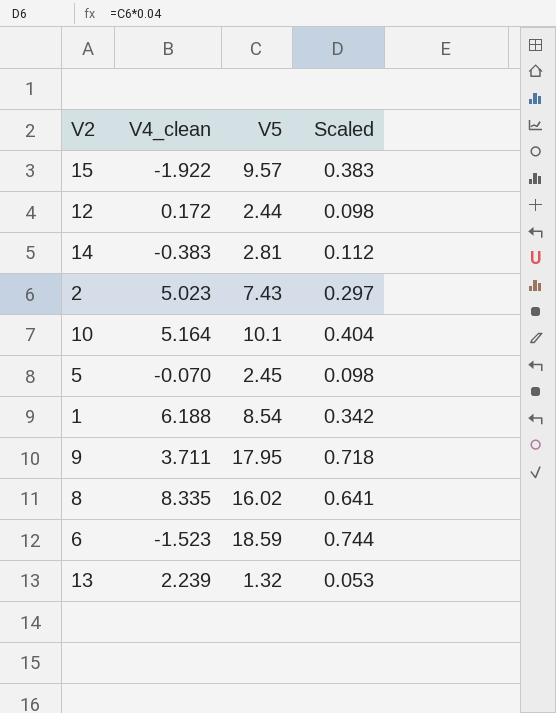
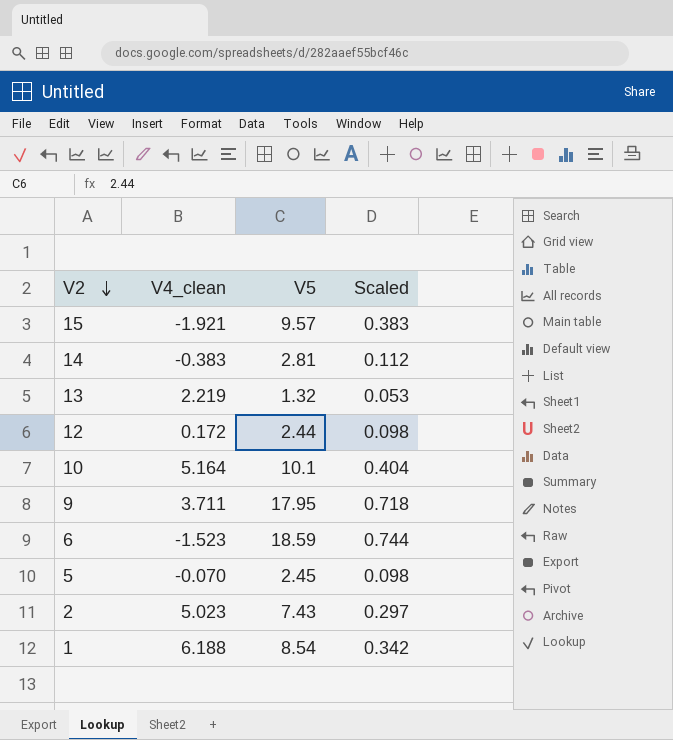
row order: none -> V2 descending
row 8: 8.335 | 16.02 | 0.641 -> none
15 | V4_clean: -1.922 -> -1.921
13 | V4_clean: 2.239 -> 2.219

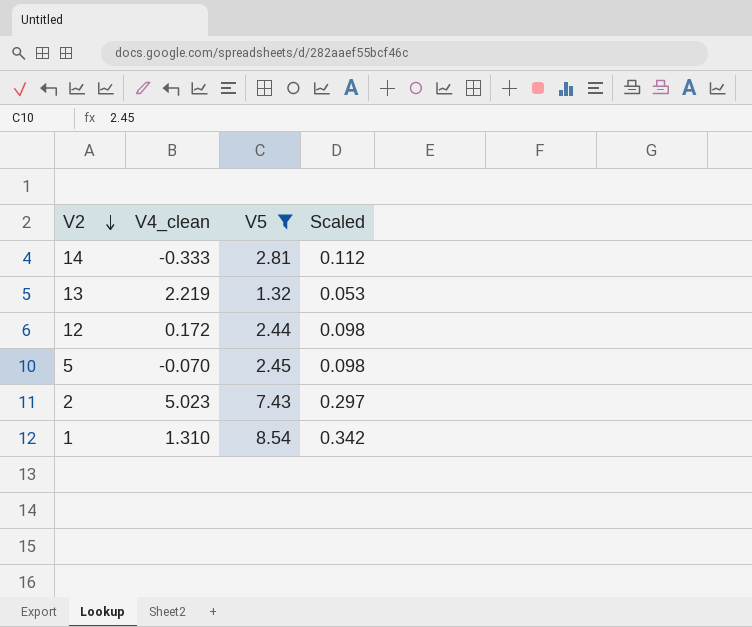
filter: none -> V5 <= 8.54
14 | V4_clean: -0.383 -> -0.333
1 | V4_clean: 6.188 -> 1.310

